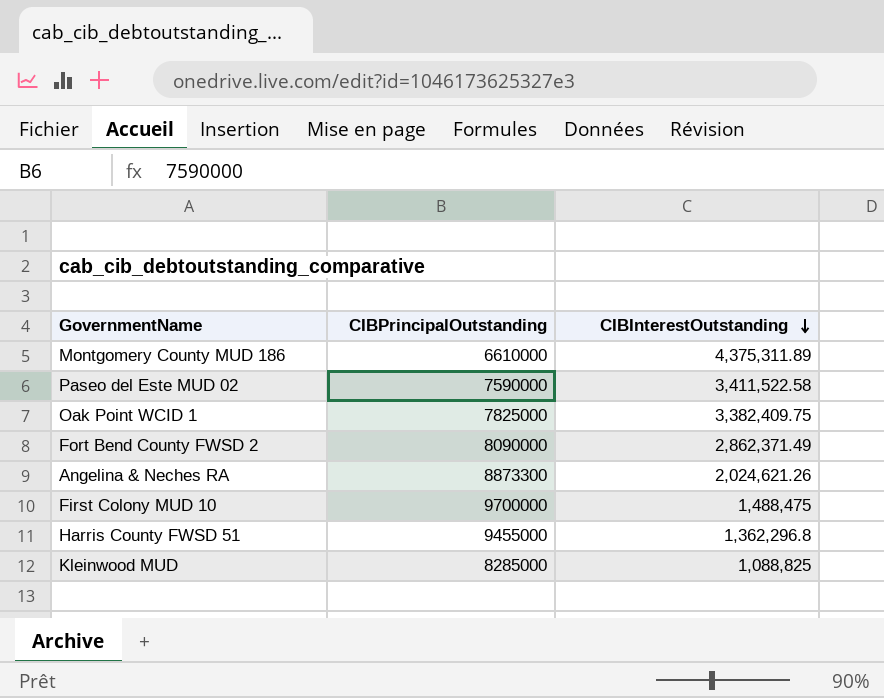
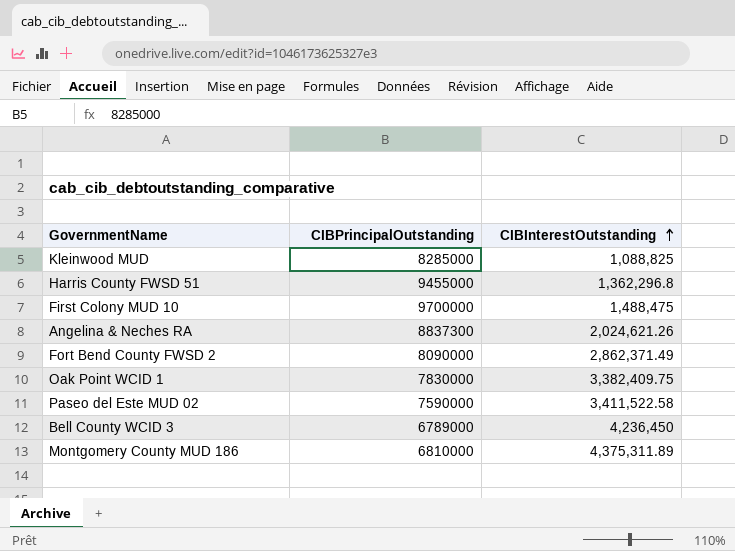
row order: CIBInterestOutstanding descending -> CIBInterestOutstanding ascending
Angelina & Neches RA | CIBPrincipalOutstanding: 8873300 -> 8837300
Oak Point WCID 1 | CIBPrincipalOutstanding: 7825000 -> 7830000
row Bell County WCID 3: none -> 6789000 | 4,236,450
Montgomery County MUD 186 | CIBPrincipalOutstanding: 6610000 -> 6810000

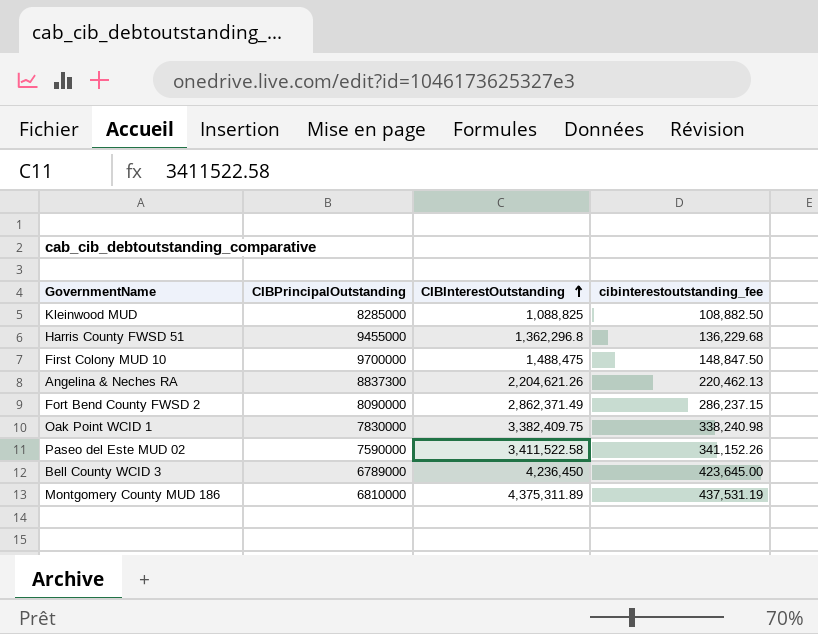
column cibinterestoutstanding_fee | formula: none -> [CIBInterestOutstanding] * 0.1
Angelina & Neches RA | CIBInterestOutstanding: 2,024,621.26 -> 2,204,621.26

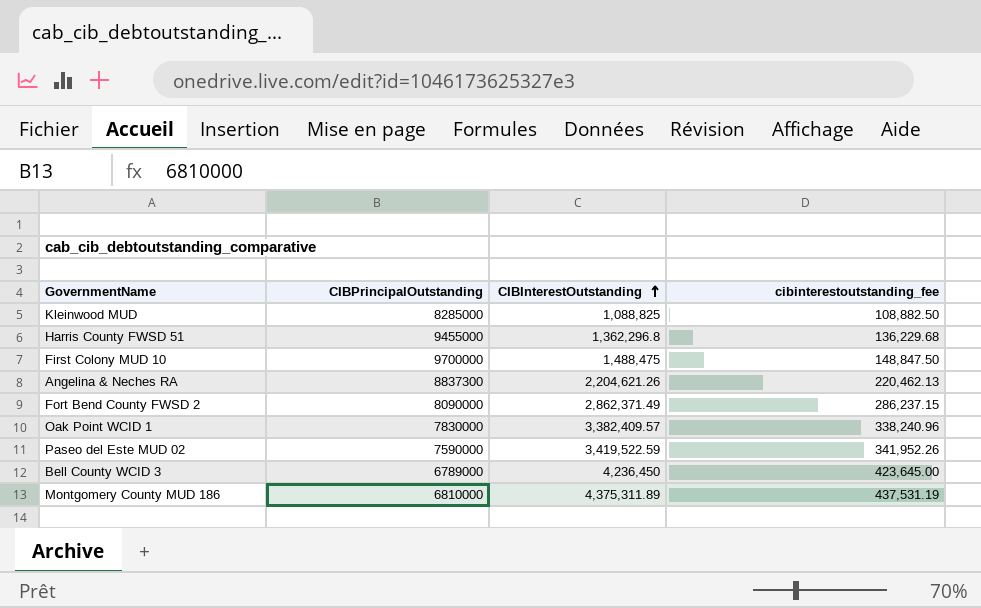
Oak Point WCID 1 | CIBInterestOutstanding: 3,382,409.75 -> 3,382,409.57
Oak Point WCID 1 | cibinterestoutstanding_fee: 338,240.98 -> 338,240.96
Paseo del Este MUD 02 | CIBInterestOutstanding: 3,411,522.58 -> 3,419,522.59
Paseo del Este MUD 02 | cibinterestoutstanding_fee: 341,152.26 -> 341,952.26

